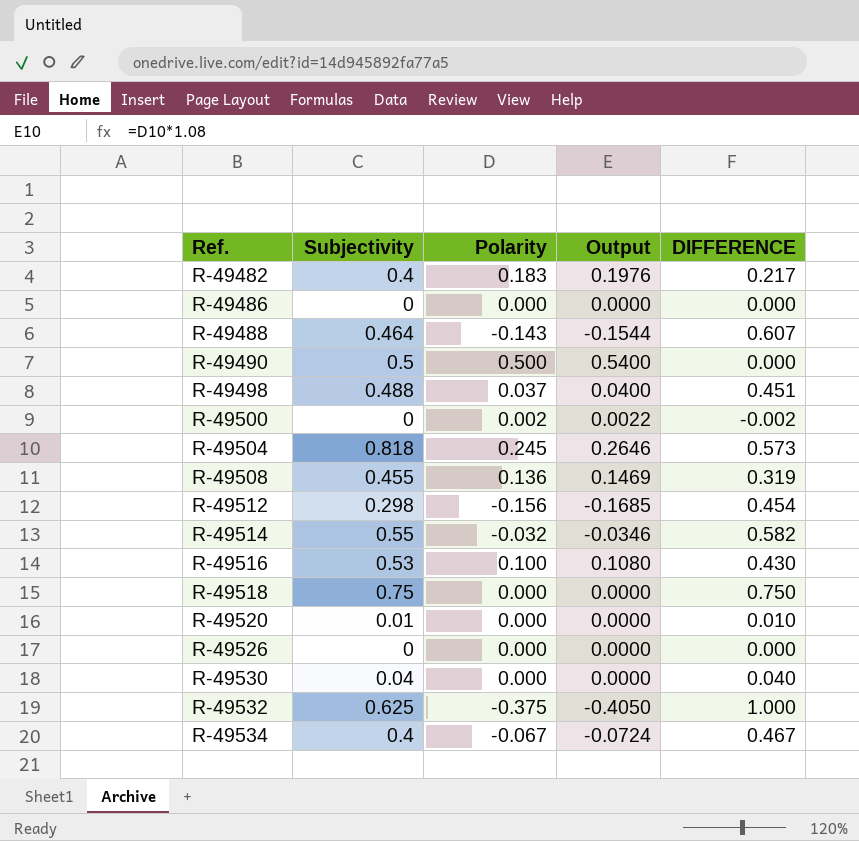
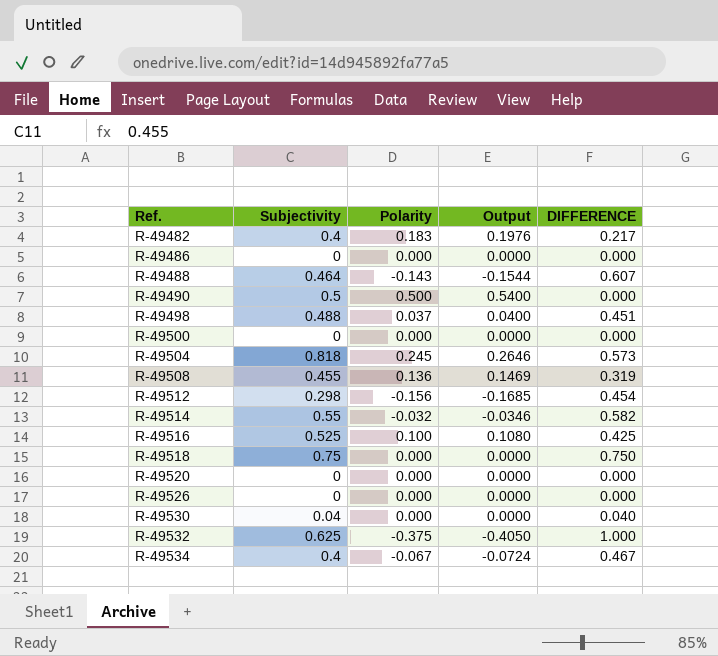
R-49500 | Polarity: 0.002 -> 0.000
R-49500 | Output: 0.0022 -> 0.0000
R-49500 | DIFFERENCE: -0.002 -> 0.000
R-49516 | Subjectivity: 0.53 -> 0.525
R-49516 | DIFFERENCE: 0.430 -> 0.425
R-49520 | Subjectivity: 0.01 -> 0
R-49520 | DIFFERENCE: 0.010 -> 0.000

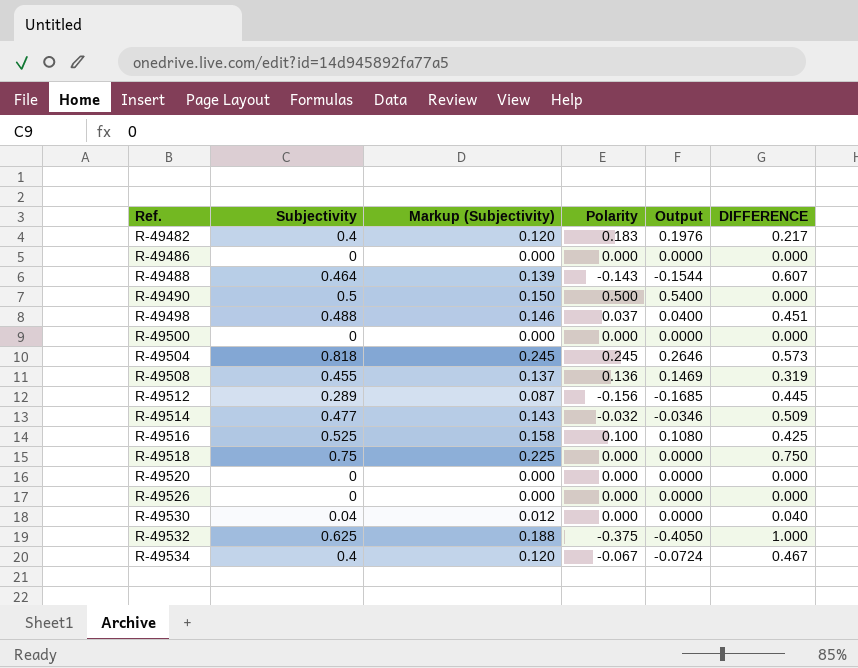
column Markup (Subjectivity) | formula: none -> [Subjectivity] * 0.3
R-49512 | Subjectivity: 0.298 -> 0.289
R-49512 | DIFFERENCE: 0.454 -> 0.445
R-49514 | Subjectivity: 0.55 -> 0.477
R-49514 | DIFFERENCE: 0.582 -> 0.509

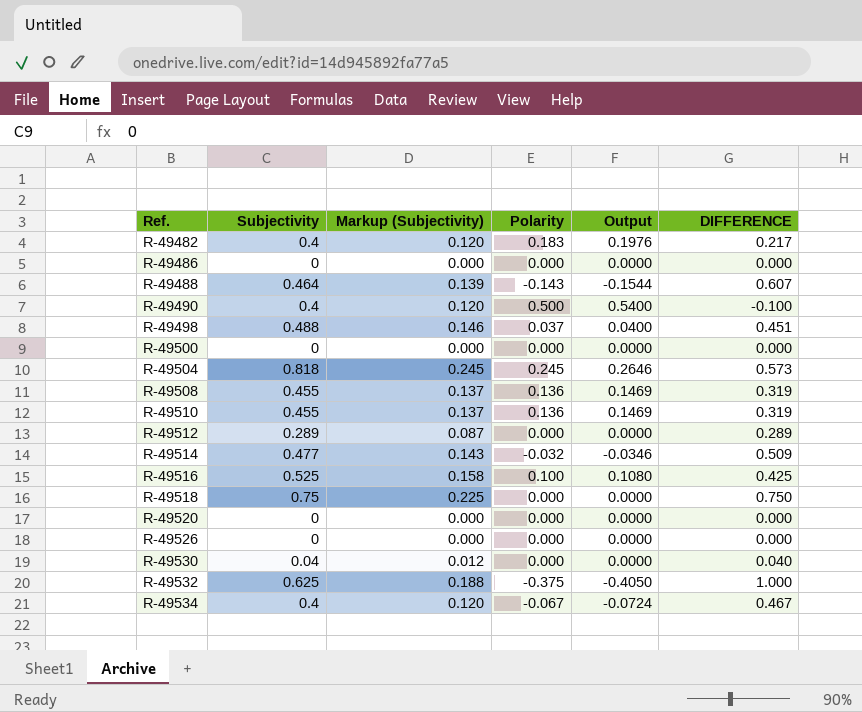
R-49490 | Subjectivity: 0.5 -> 0.4
R-49490 | Markup (Subjectivity): 0.150 -> 0.120
R-49490 | DIFFERENCE: 0.000 -> -0.100
row R-49510: none -> 0.455 | 0.137 | 0.136 | 0.1469 | 0.319
R-49512 | Polarity: -0.156 -> 0.000
R-49512 | Output: -0.1685 -> 0.0000
R-49512 | DIFFERENCE: 0.445 -> 0.289

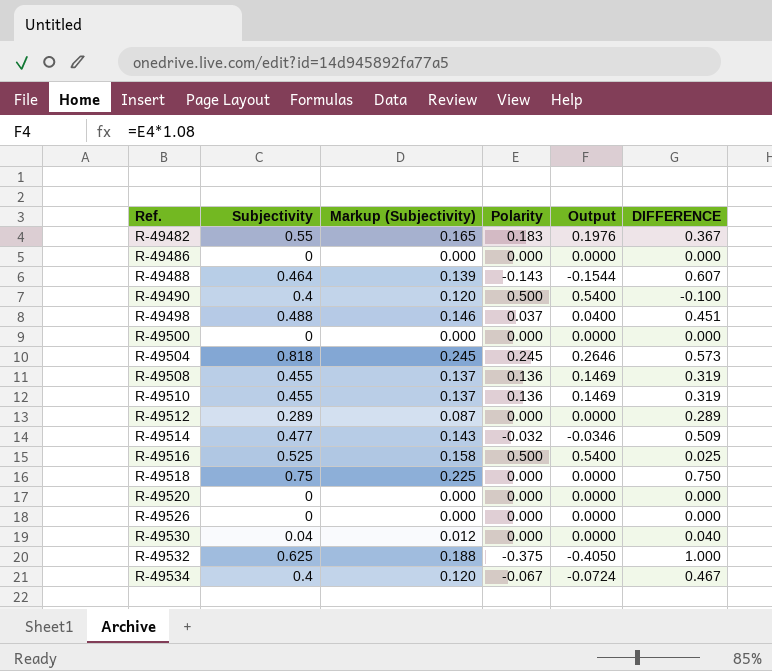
R-49482 | Subjectivity: 0.4 -> 0.55
R-49482 | Markup (Subjectivity): 0.120 -> 0.165
R-49482 | DIFFERENCE: 0.217 -> 0.367
R-49516 | Polarity: 0.100 -> 0.500
R-49516 | Output: 0.1080 -> 0.5400
R-49516 | DIFFERENCE: 0.425 -> 0.025

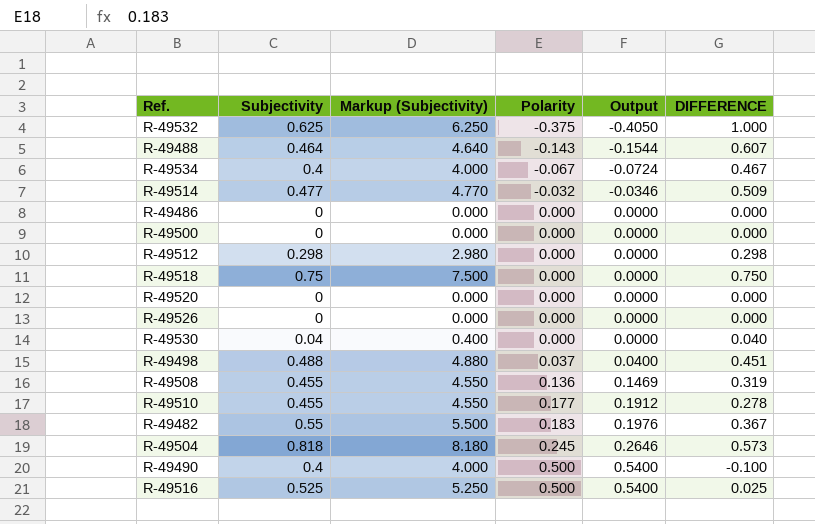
row order: Ref. ascending -> Polarity ascending
column Markup (Subjectivity) | formula: [Subjectivity] * 0.3 -> [Subjectivity] * 10
R-49512 | Subjectivity: 0.289 -> 0.298
R-49512 | DIFFERENCE: 0.289 -> 0.298
R-49510 | Polarity: 0.136 -> 0.177
R-49510 | Output: 0.1469 -> 0.1912
R-49510 | DIFFERENCE: 0.319 -> 0.278

